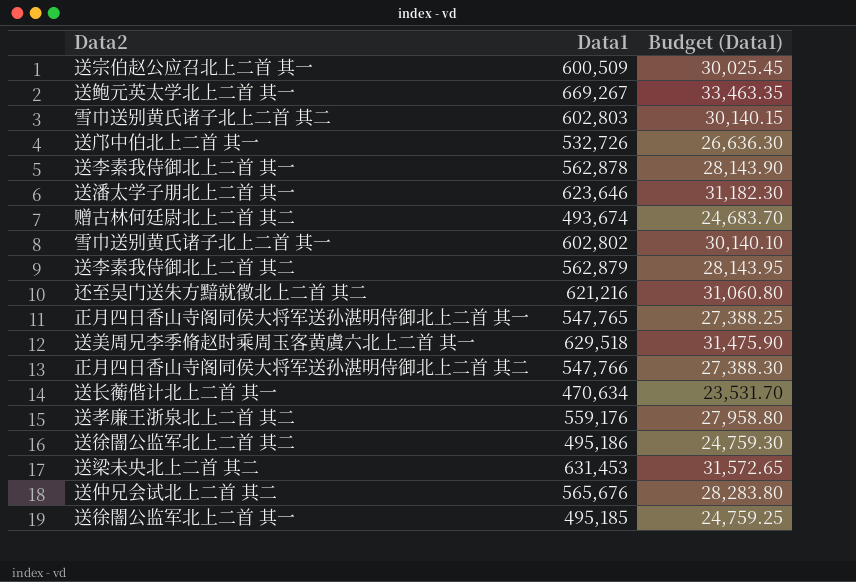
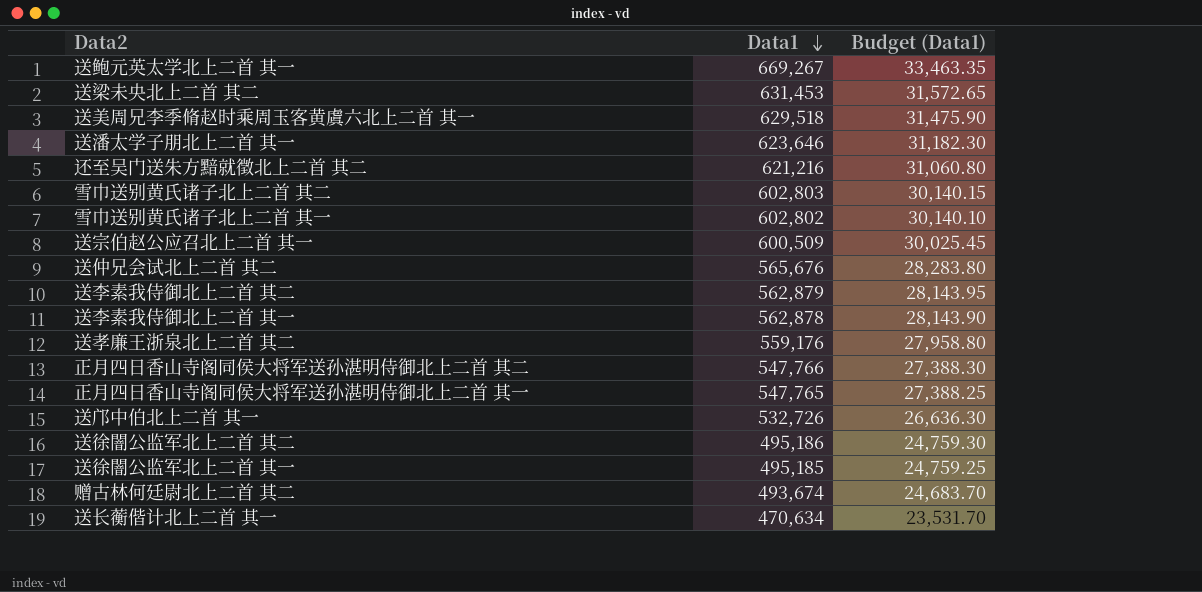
row order: none -> Data1 descending

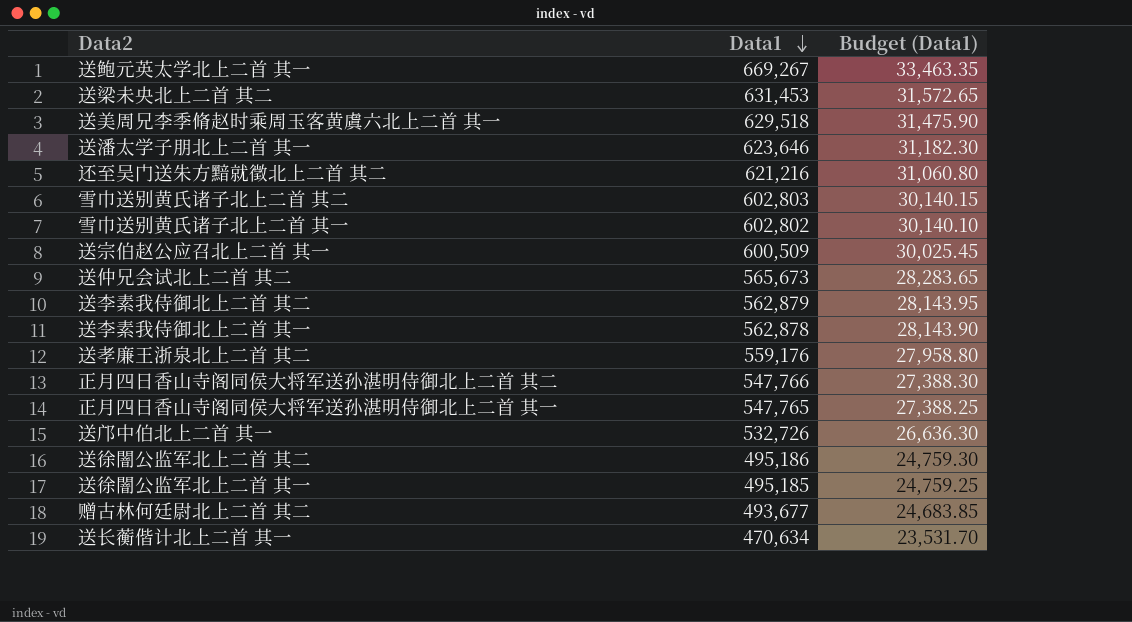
送仲兄会试北上二首 其二 | Data1: 565,676 -> 565,673
送仲兄会试北上二首 其二 | Budget (Data1): 28,283.80 -> 28,283.65
赠古林何廷尉北上二首 其二 | Data1: 493,674 -> 493,677
赠古林何廷尉北上二首 其二 | Budget (Data1): 24,683.70 -> 24,683.85

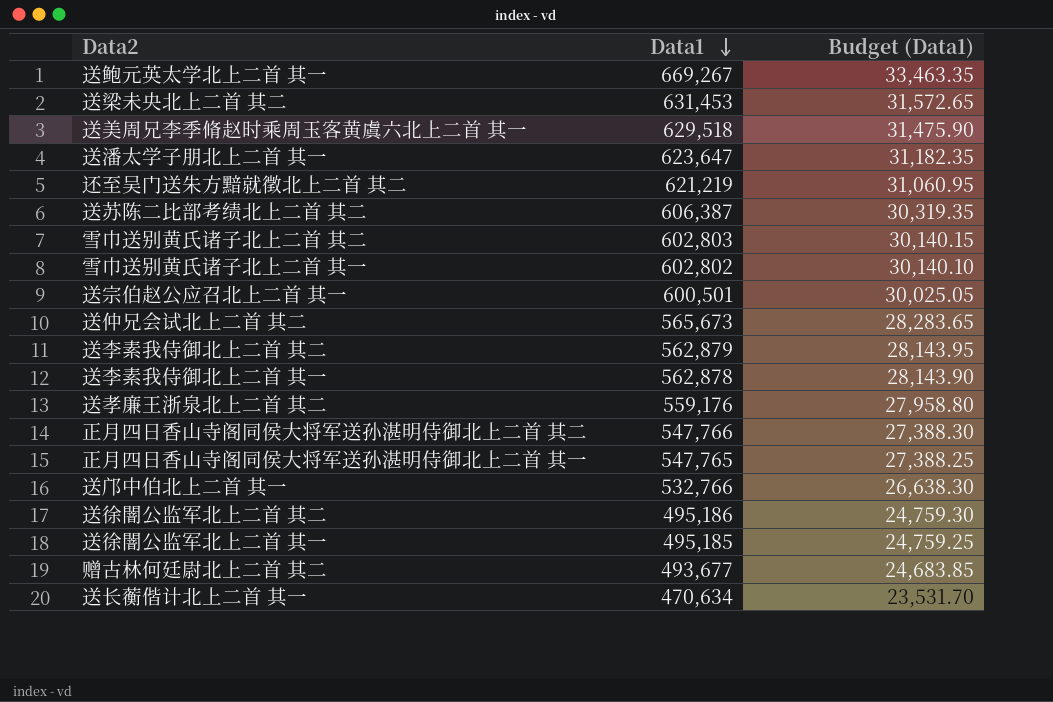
送潘太学子朋北上二首 其一 | Data1: 623,646 -> 623,647
送潘太学子朋北上二首 其一 | Budget (Data1): 31,182.30 -> 31,182.35
还至吴门送朱方黯就徵北上二首 其二 | Data1: 621,216 -> 621,219
还至吴门送朱方黯就徵北上二首 其二 | Budget (Data1): 31,060.80 -> 31,060.95
row 送苏陈二比部考绩北上二首 其二: none -> 606,387 | 30,319.35
送宗伯赵公应召北上二首 其一 | Data1: 600,509 -> 600,501
送宗伯赵公应召北上二首 其一 | Budget (Data1): 30,025.45 -> 30,025.05
送邝中伯北上二首 其一 | Data1: 532,726 -> 532,766
送邝中伯北上二首 其一 | Budget (Data1): 26,636.30 -> 26,638.30

